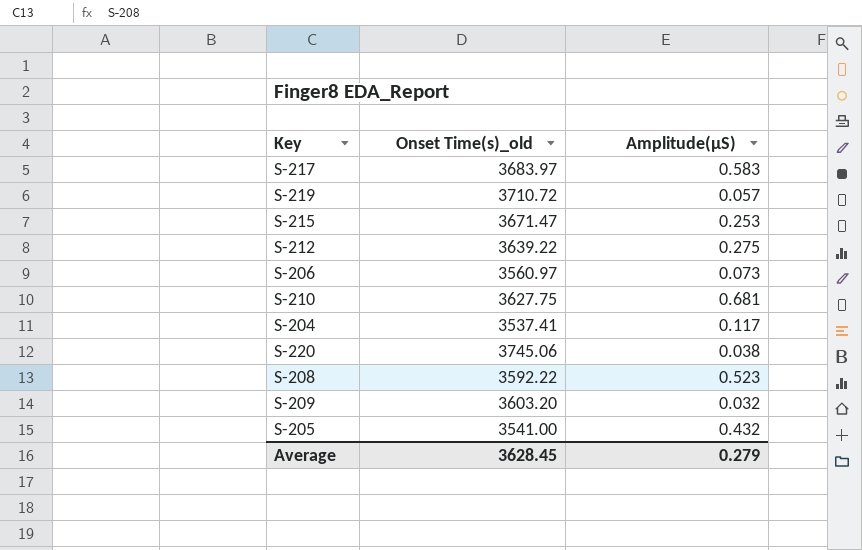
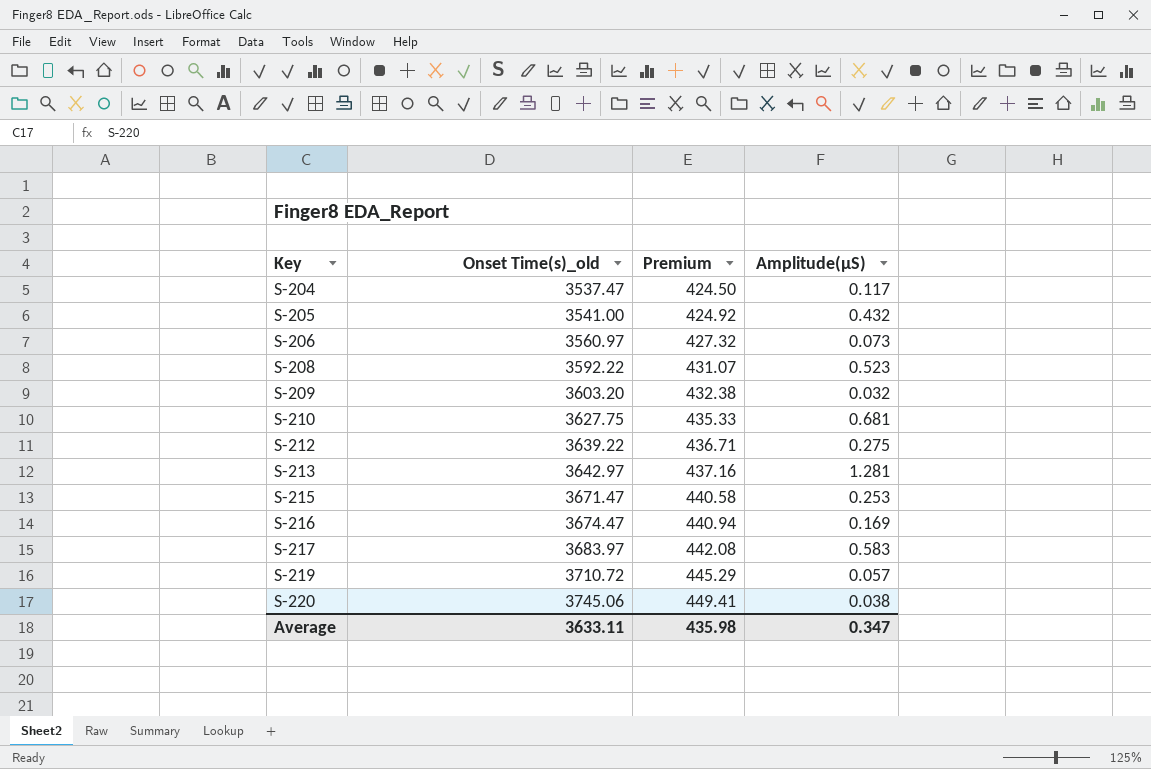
row order: none -> Key ascending
column Premium | formula: none -> [Onset Time(s)_old] * 0.12
S-204 | Onset Time(s)_old: 3537.41 -> 3537.47
row S-213: none -> 3642.97 | 437.16 | 1.281
row S-216: none -> 3674.47 | 440.94 | 0.169
Average | Onset Time(s)_old: 3628.45 -> 3633.11
Average | Amplitude(μS): 0.279 -> 0.347

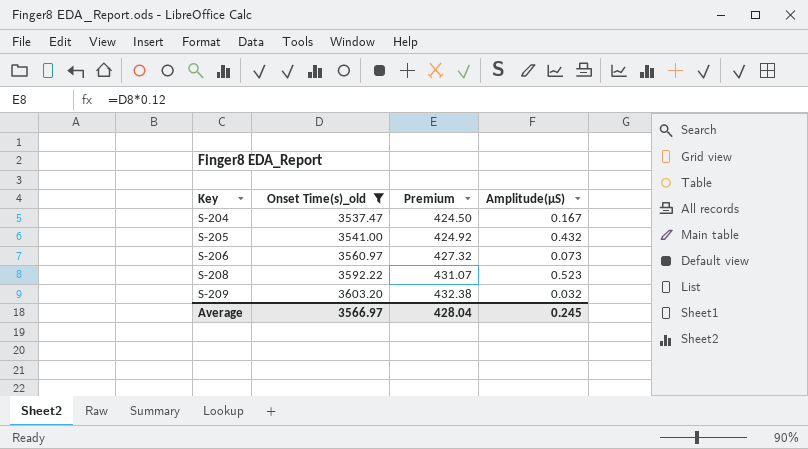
filter: none -> Onset Time(s)_old <= 3603.20
S-204 | Amplitude(μS): 0.117 -> 0.167
Average | Onset Time(s)_old: 3633.11 -> 3566.97
Average | Premium: 435.98 -> 428.04
Average | Amplitude(μS): 0.347 -> 0.245

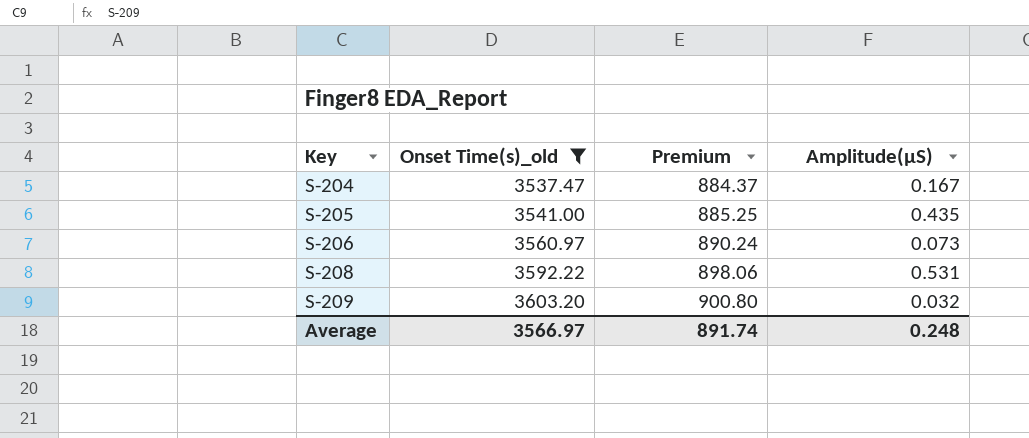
column Premium | formula: [Onset Time(s)_old] * 0.12 -> [Onset Time(s)_old] * 0.25
S-205 | Amplitude(μS): 0.432 -> 0.435
S-208 | Amplitude(μS): 0.523 -> 0.531
Average | Premium: 428.04 -> 891.74
Average | Amplitude(μS): 0.245 -> 0.248

